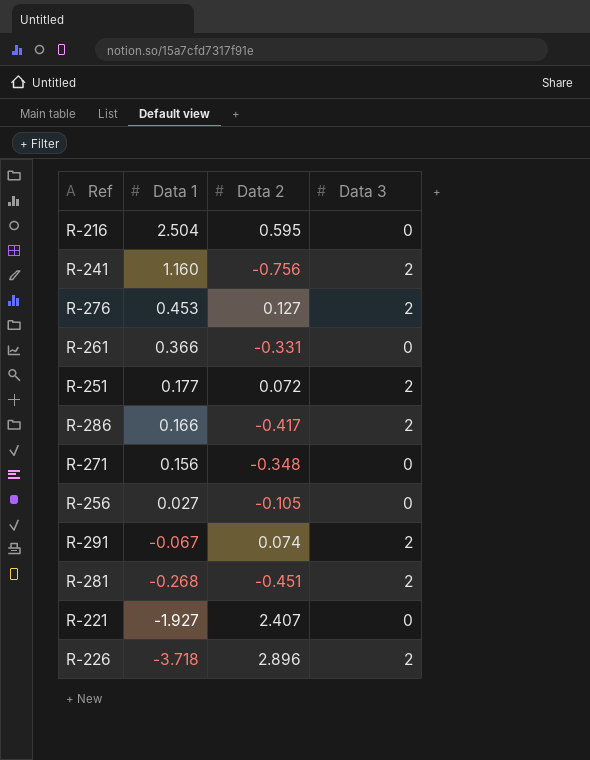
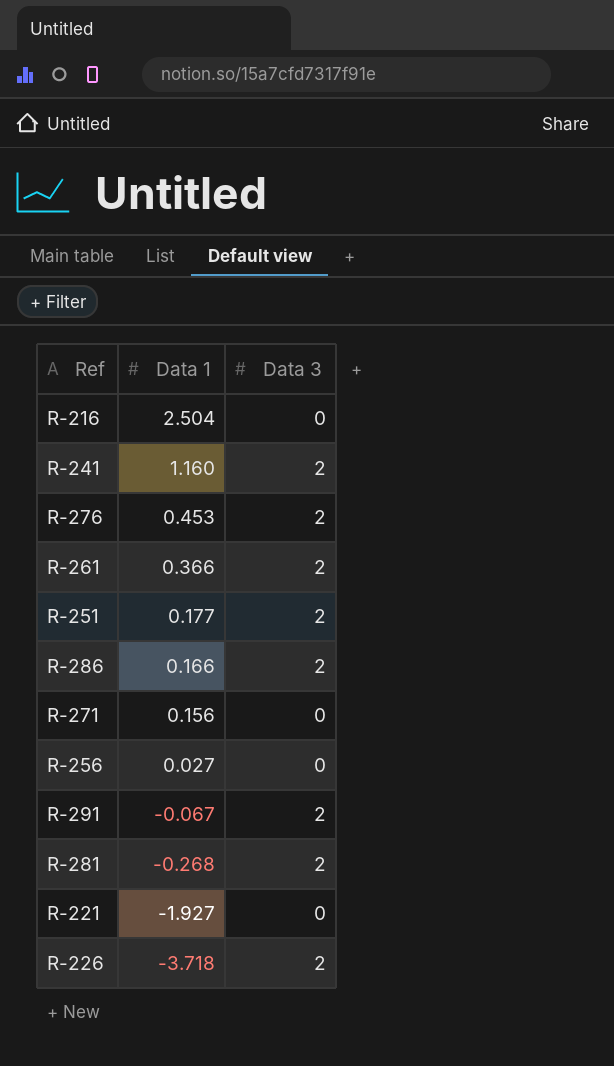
column Data 2 | position: 3 -> none
R-261 | Data 3: 0 -> 2

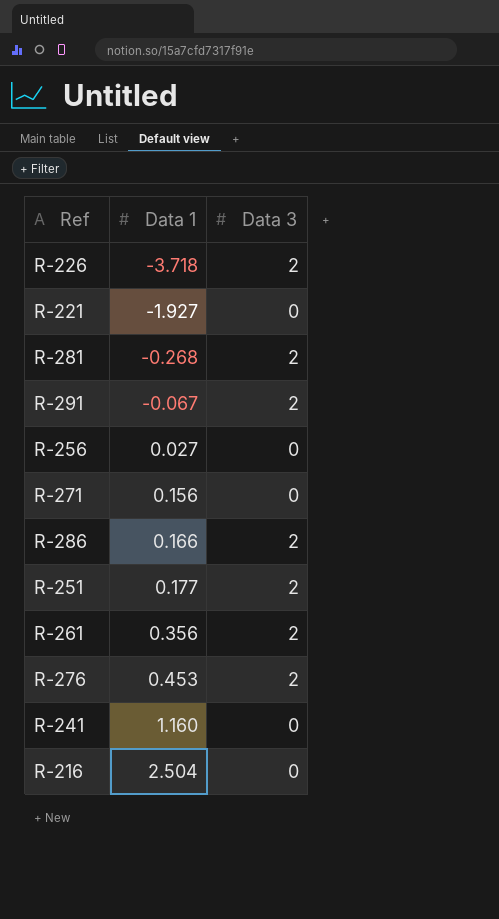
row order: Data 1 descending -> Data 1 ascending
R-261 | Data 1: 0.366 -> 0.356
R-241 | Data 3: 2 -> 0

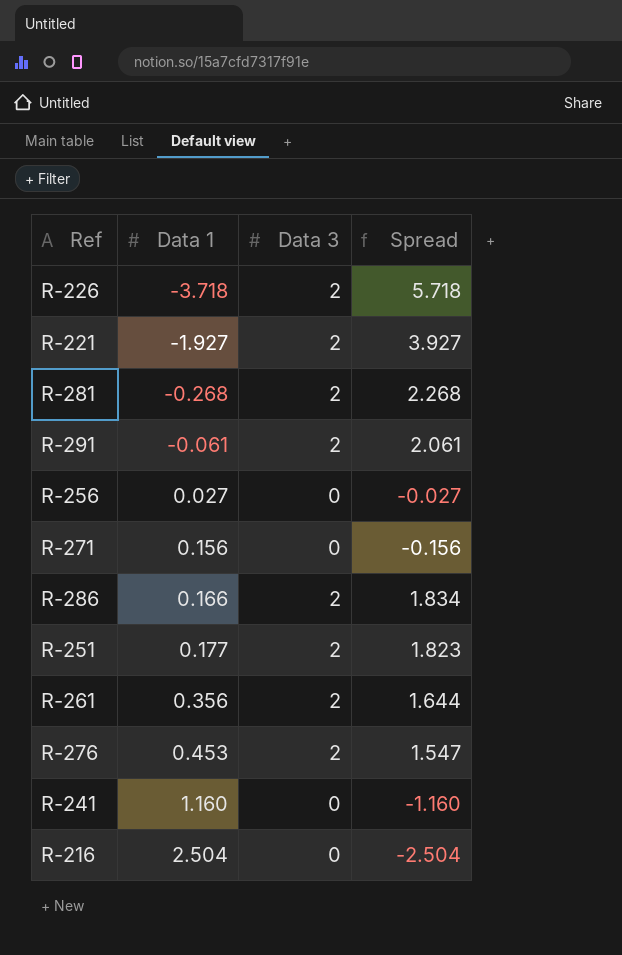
column Spread | formula: none -> [Data 3] - [Data 1]
R-221 | Data 3: 0 -> 2
R-291 | Data 1: -0.067 -> -0.061

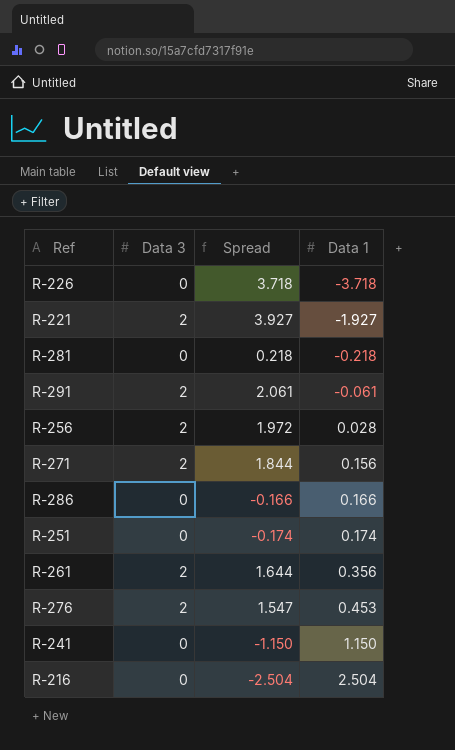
column Data 1 | position: 2 -> 4
R-226 | Data 3: 2 -> 0
R-226 | Spread: 5.718 -> 3.718
R-281 | Data 3: 2 -> 0
R-281 | Spread: 2.268 -> 0.218
R-281 | Data 1: -0.268 -> -0.218
R-256 | Data 3: 0 -> 2
R-256 | Spread: -0.027 -> 1.972
R-256 | Data 1: 0.027 -> 0.028
R-271 | Data 3: 0 -> 2
R-271 | Spread: -0.156 -> 1.844
R-286 | Data 3: 2 -> 0
R-286 | Spread: 1.834 -> -0.166
R-251 | Data 3: 2 -> 0
R-251 | Spread: 1.823 -> -0.174
R-251 | Data 1: 0.177 -> 0.174
R-241 | Spread: -1.160 -> -1.150
R-241 | Data 1: 1.160 -> 1.150

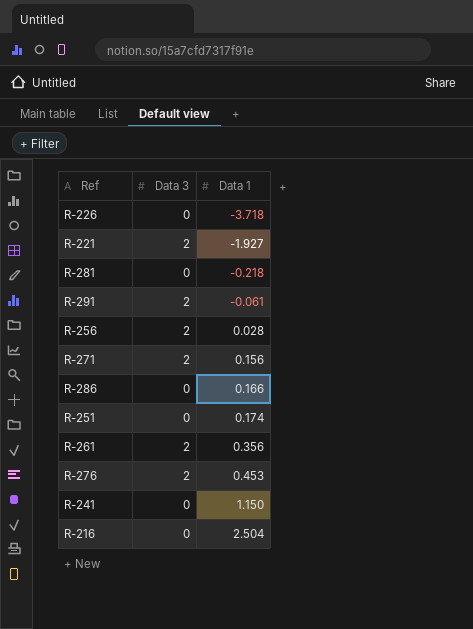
column Spread | formula: [Data 3] - [Data 1] -> none

